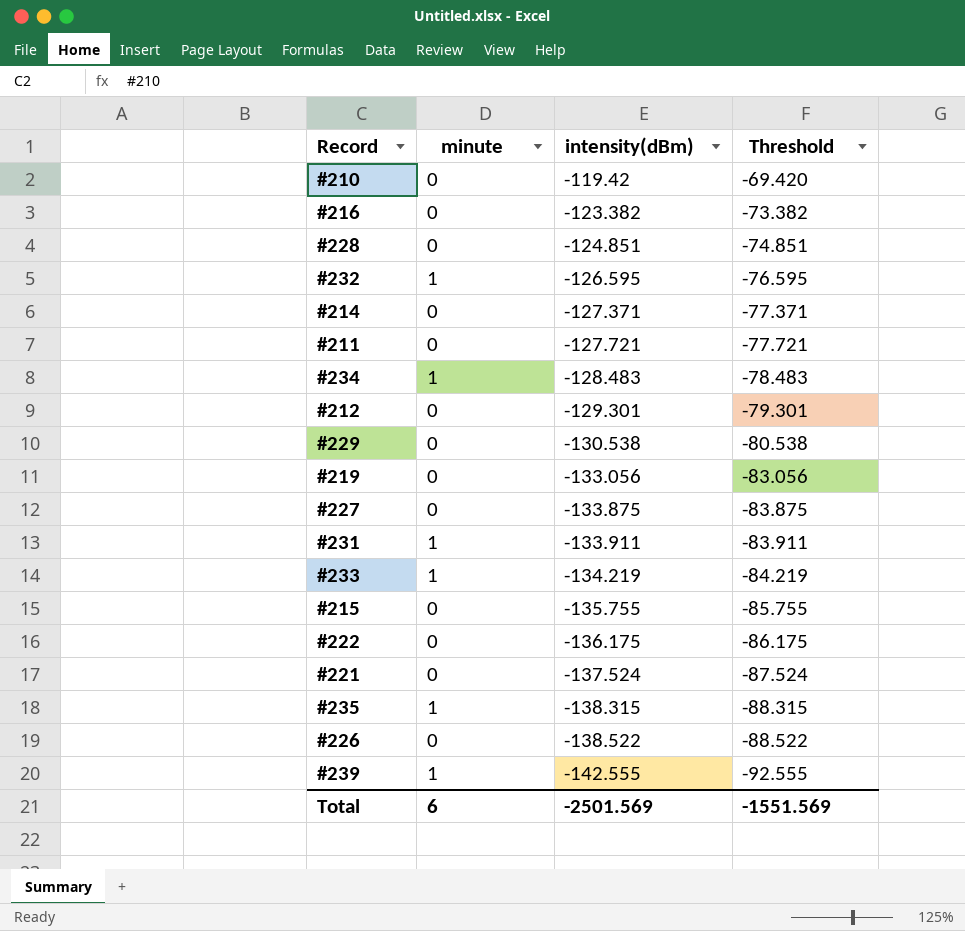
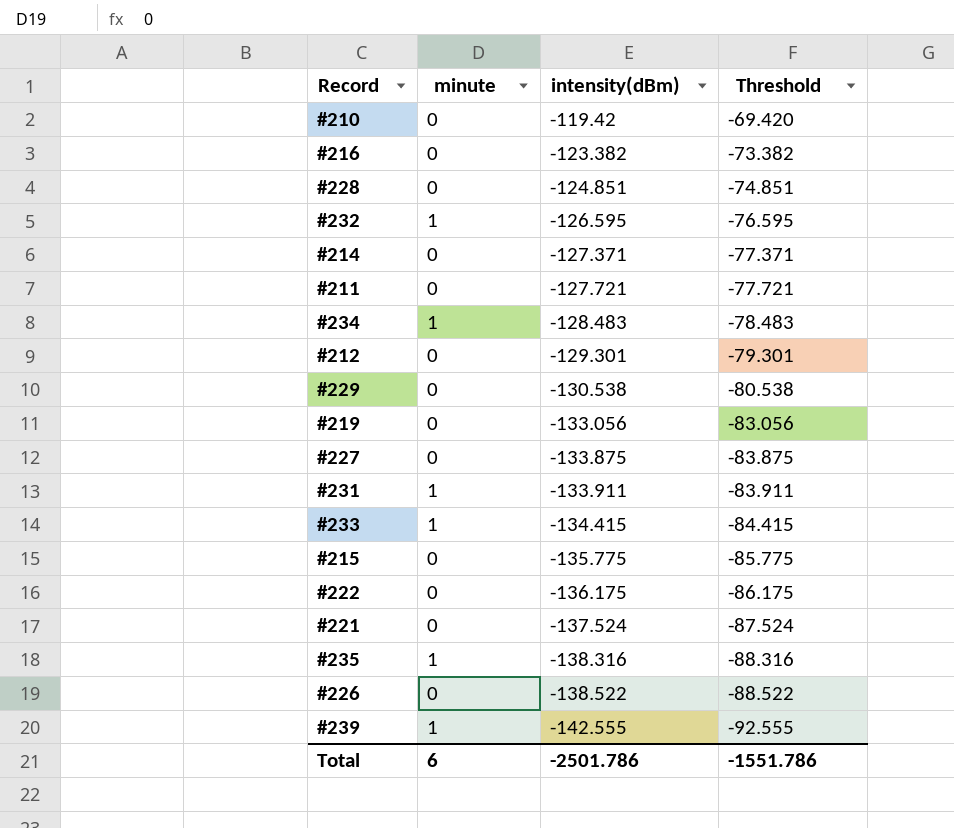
#233 | intensity(dBm): -134.219 -> -134.415
#233 | Threshold: -84.219 -> -84.415
#215 | intensity(dBm): -135.755 -> -135.775
#215 | Threshold: -85.755 -> -85.775
#235 | intensity(dBm): -138.315 -> -138.316
#235 | Threshold: -88.315 -> -88.316
Total | intensity(dBm): -2501.569 -> -2501.786
Total | Threshold: -1551.569 -> -1551.786

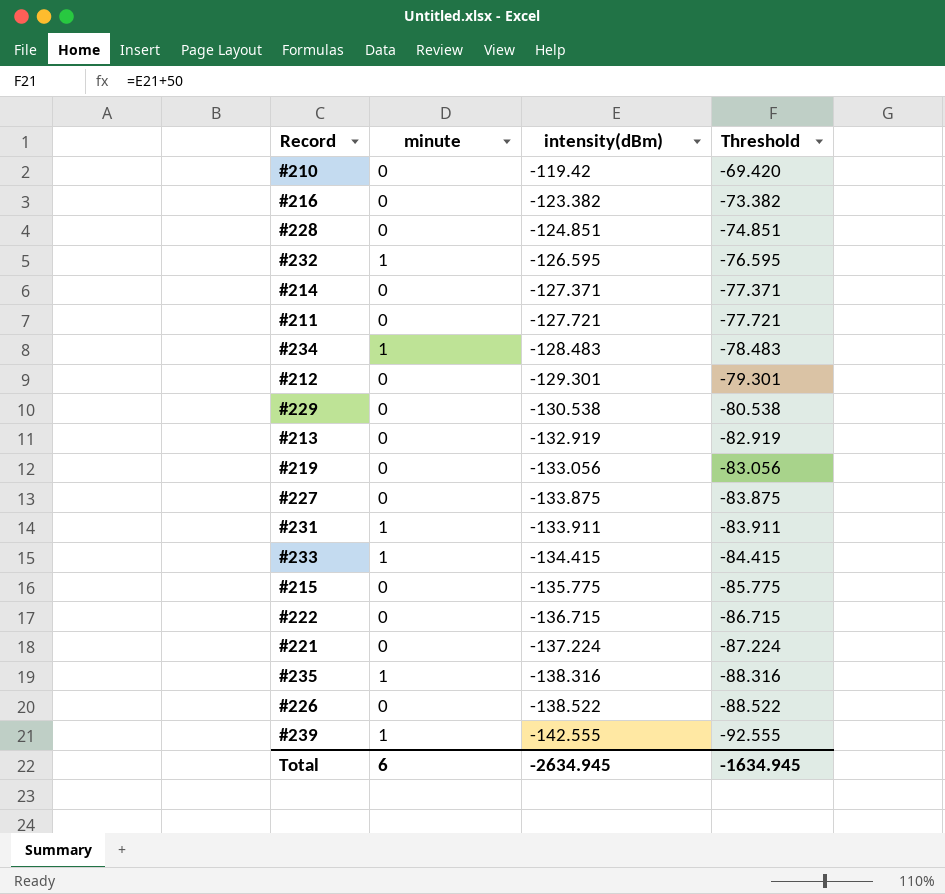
row #213: none -> 0 | -132.919 | -82.919
#222 | intensity(dBm): -136.175 -> -136.715
#222 | Threshold: -86.175 -> -86.715
#221 | intensity(dBm): -137.524 -> -137.224
#221 | Threshold: -87.524 -> -87.224
Total | intensity(dBm): -2501.786 -> -2634.945
Total | Threshold: -1551.786 -> -1634.945

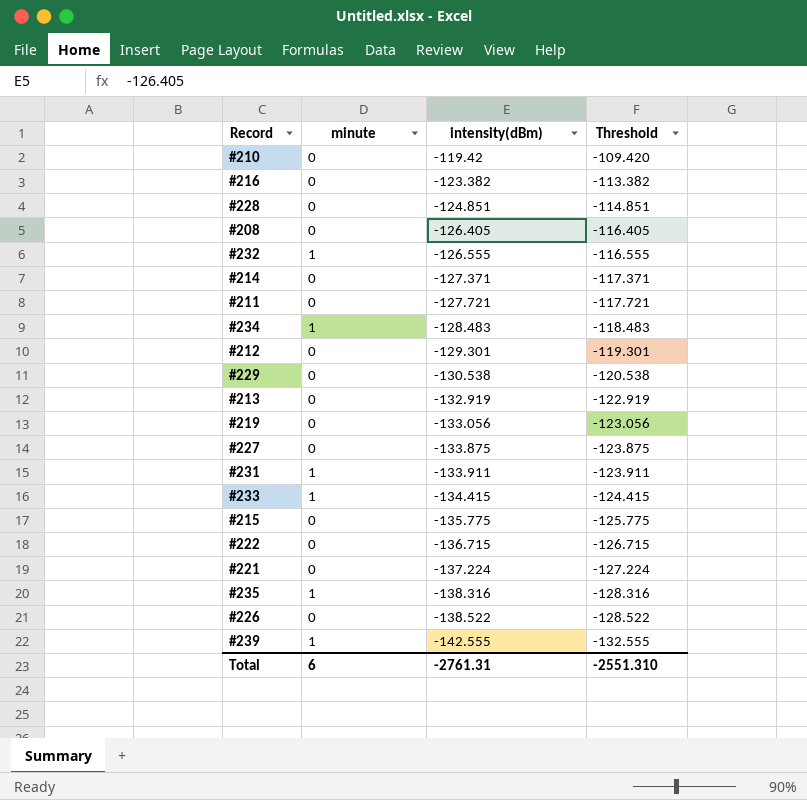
column Threshold | formula: [intensity(dBm)] + 50 -> [intensity(dBm)] + 10
row #208: none -> 0 | -126.405 | -116.405
#232 | intensity(dBm): -126.595 -> -126.555
Total | intensity(dBm): -2634.945 -> -2761.31
Total | Threshold: -1634.945 -> -2551.310

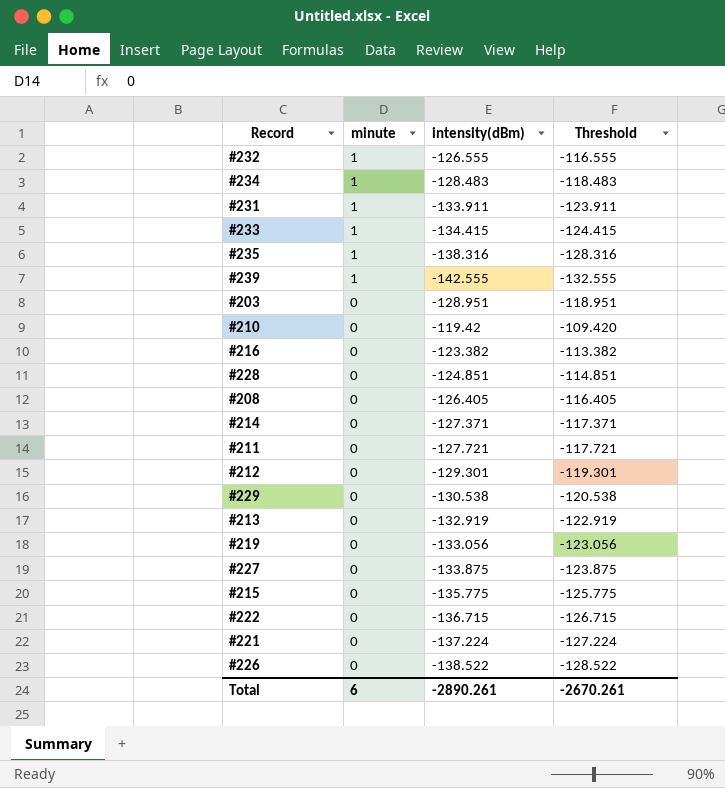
row order: intensity(dBm) descending -> minute descending
row #203: none -> 0 | -128.951 | -118.951
Total | intensity(dBm): -2761.31 -> -2890.261
Total | Threshold: -2551.310 -> -2670.261

